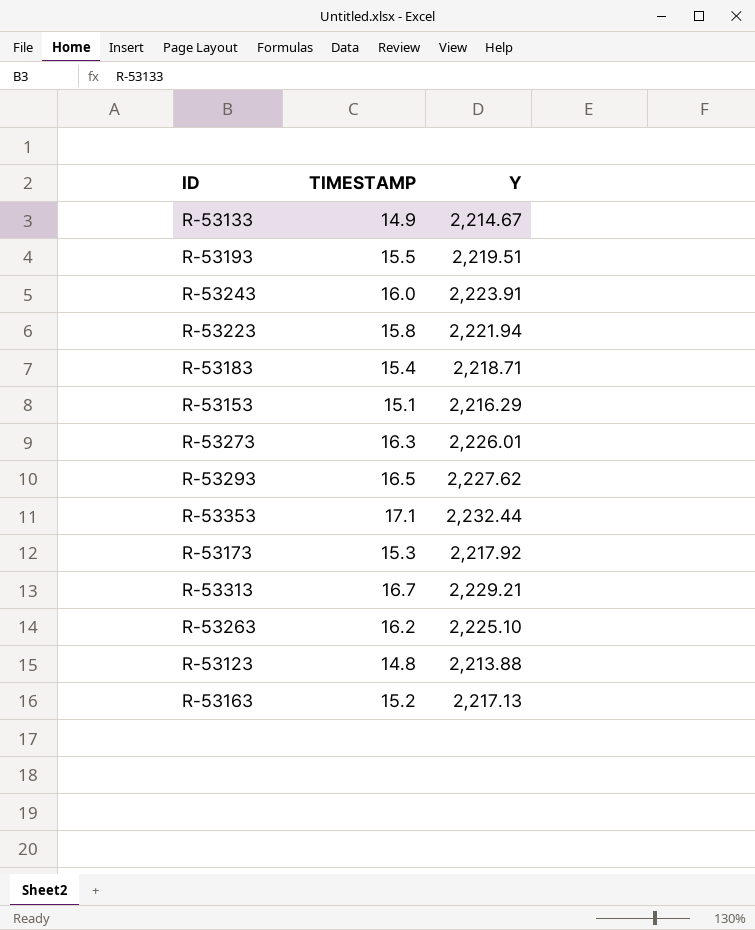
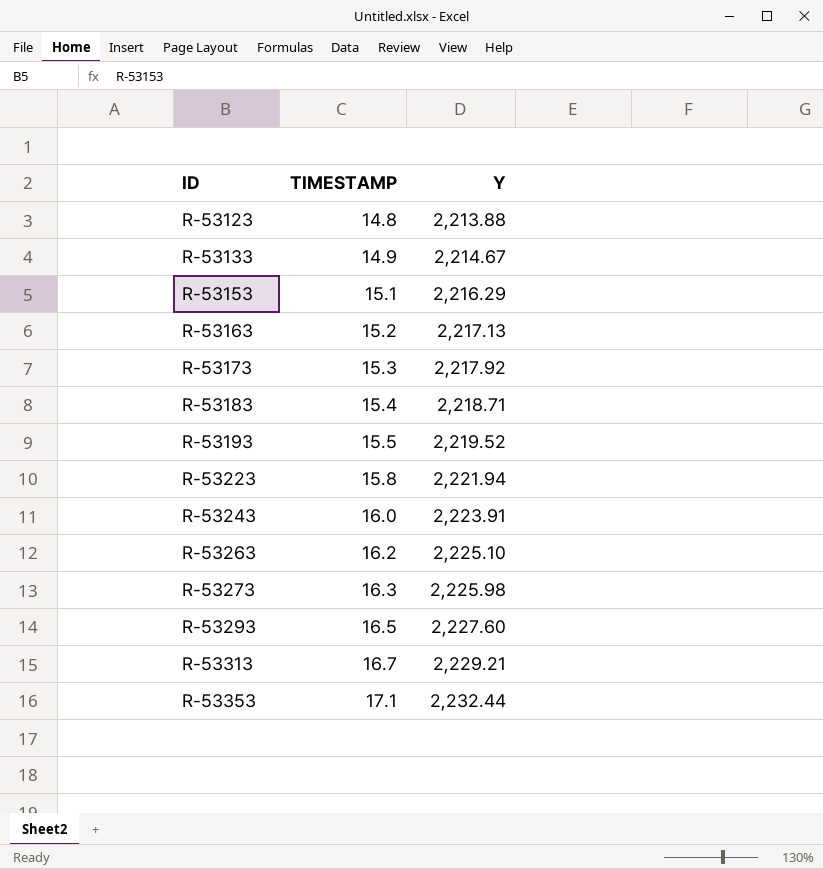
row order: none -> ID ascending
R-53193 | Y: 2,219.51 -> 2,219.52
R-53273 | Y: 2,226.01 -> 2,225.98
R-53293 | Y: 2,227.62 -> 2,227.60

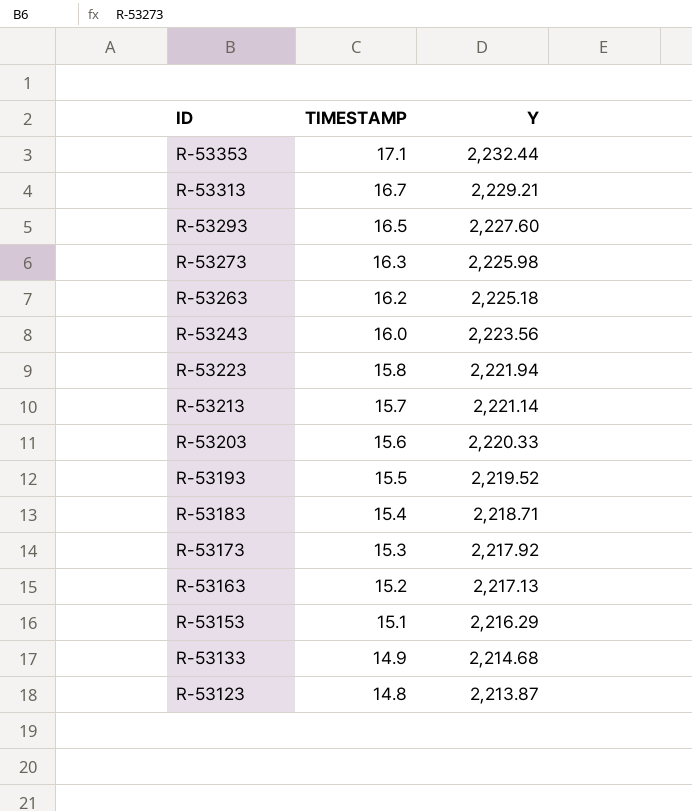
row order: ID ascending -> ID descending
R-53263 | Y: 2,225.10 -> 2,225.18
R-53243 | Y: 2,223.91 -> 2,223.56
row R-53213: none -> 15.7 | 2,221.14
row R-53203: none -> 15.6 | 2,220.33
R-53133 | Y: 2,214.67 -> 2,214.68
R-53123 | Y: 2,213.88 -> 2,213.87

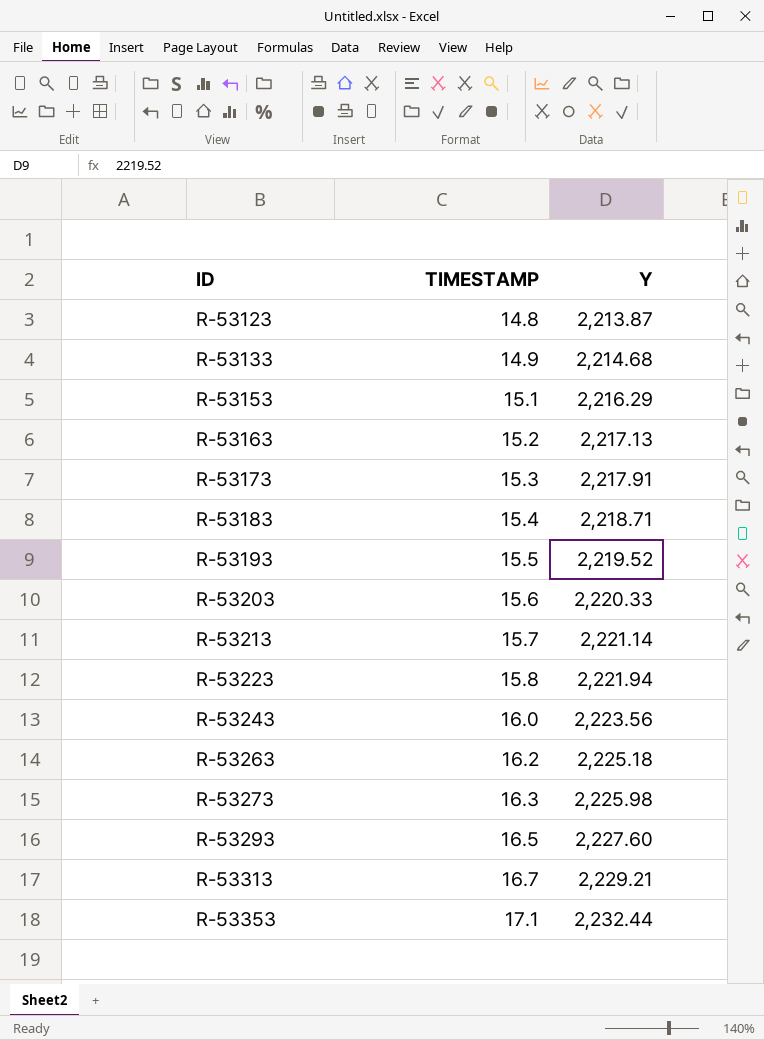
row order: ID descending -> ID ascending
R-53173 | Y: 2,217.92 -> 2,217.91

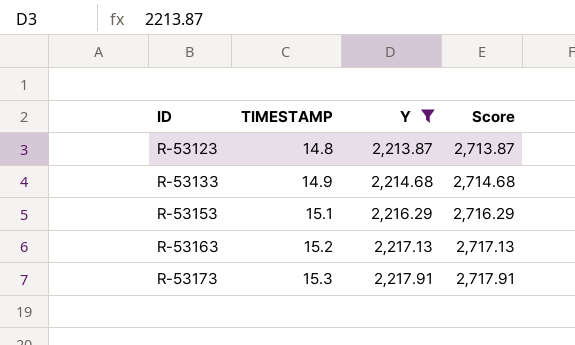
filter: none -> Y <= 2,217.91
column Score | formula: none -> [Y] + 500

